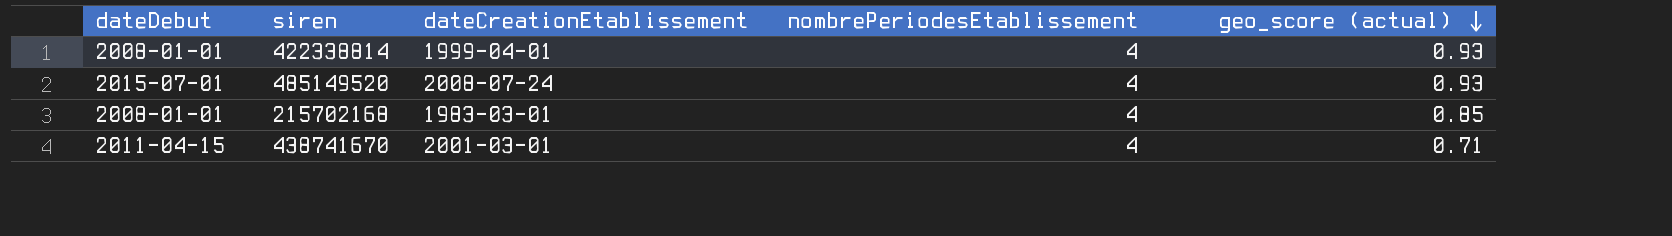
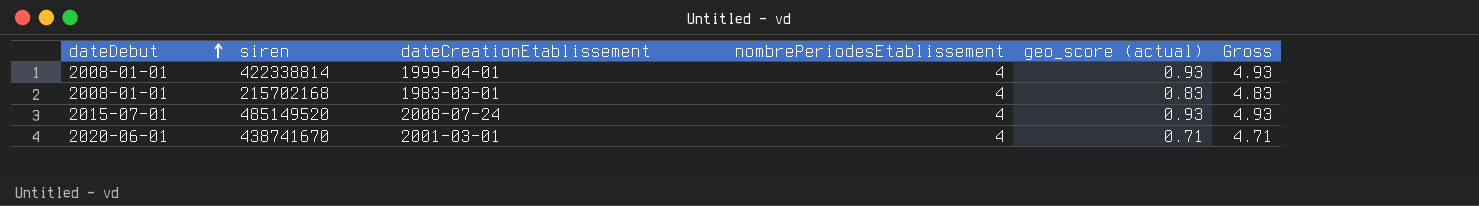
row order: geo_score (actual) descending -> dateDebut ascending
column Gross | formula: none -> [nombrePeriodesEtablissement] + [geo_score (actual)]
215702168 | geo_score (actual): 0.85 -> 0.83
438741670 | dateDebut: 2011-04-15 -> 2020-06-01

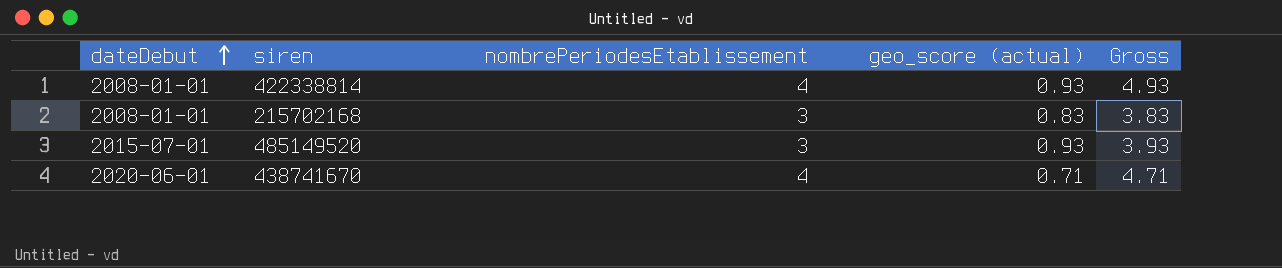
column dateCreationEtablissement | position: 3 -> none
215702168 | nombrePeriodesEtablissement: 4 -> 3
215702168 | Gross: 4.83 -> 3.83
485149520 | nombrePeriodesEtablissement: 4 -> 3
485149520 | Gross: 4.93 -> 3.93

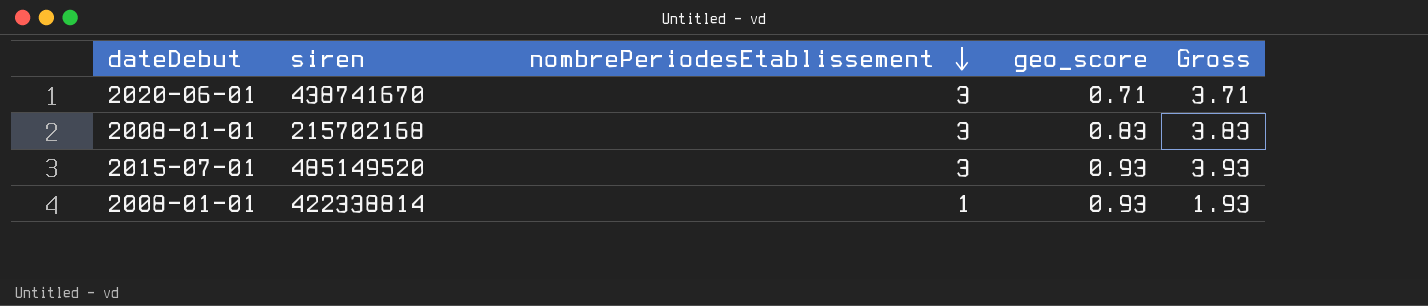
row order: dateDebut ascending -> nombrePeriodesEtablissement descending
column name: geo_score (actual) -> geo_score
438741670 | nombrePeriodesEtablissement: 4 -> 3
438741670 | Gross: 4.71 -> 3.71
422338814 | nombrePeriodesEtablissement: 4 -> 1
422338814 | Gross: 4.93 -> 1.93

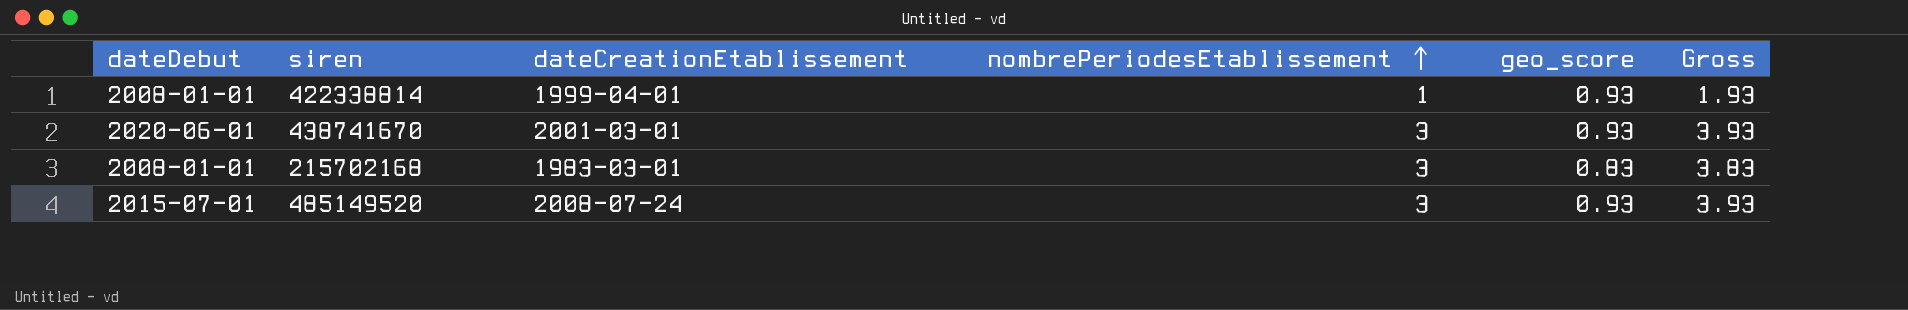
row order: nombrePeriodesEtablissement descending -> nombrePeriodesEtablissement ascending
column dateCreationEtablissement | position: none -> 3
438741670 | geo_score: 0.71 -> 0.93
438741670 | Gross: 3.71 -> 3.93

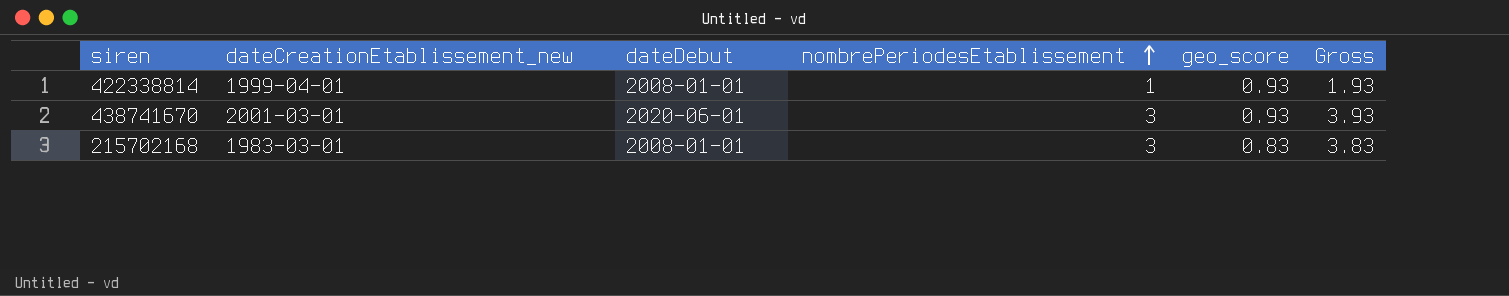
column name: dateCreationEtablissement -> dateCreationEtablissement_new
column dateDebut | position: 1 -> 3
row 485149520: 2015-07-01 | 2008-07-24 | 3 | 0.93 | 3.93 -> none

